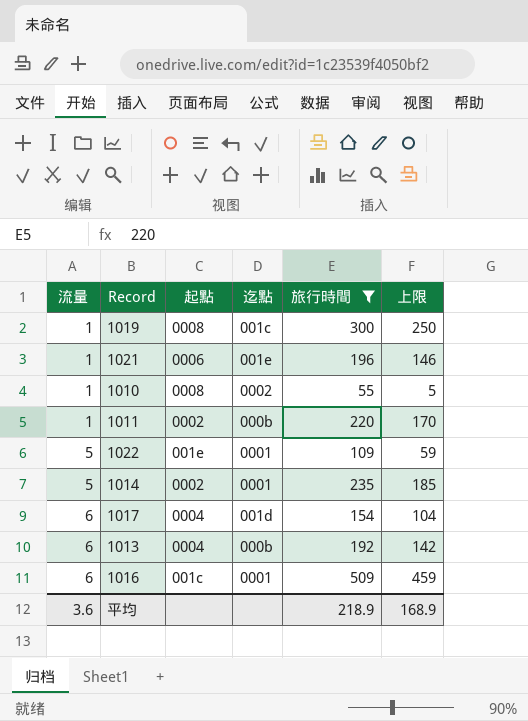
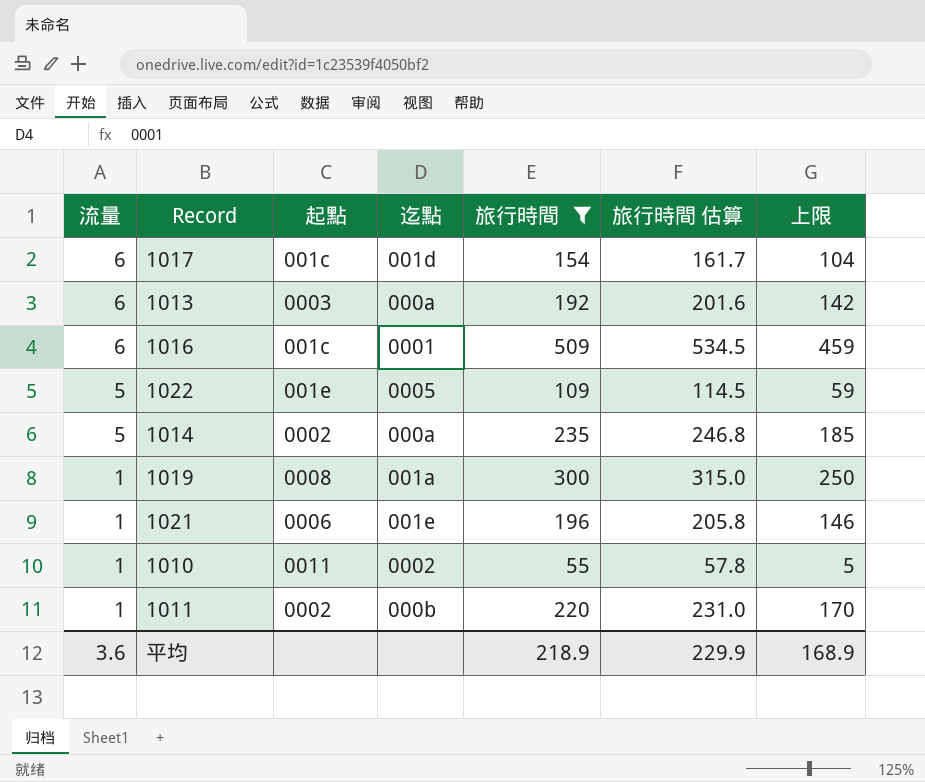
row order: 流量 ascending -> 流量 descending
column 旅行時間 估算 | formula: none -> [旅行時間] * 1.05
1017 | 起點: 0004 -> 001c
1013 | 起點: 0004 -> 0003
1013 | 迄點: 000b -> 000a
1022 | 迄點: 0001 -> 0005
1014 | 迄點: 0001 -> 000a
1019 | 迄點: 001c -> 001a
1010 | 起點: 0008 -> 0011

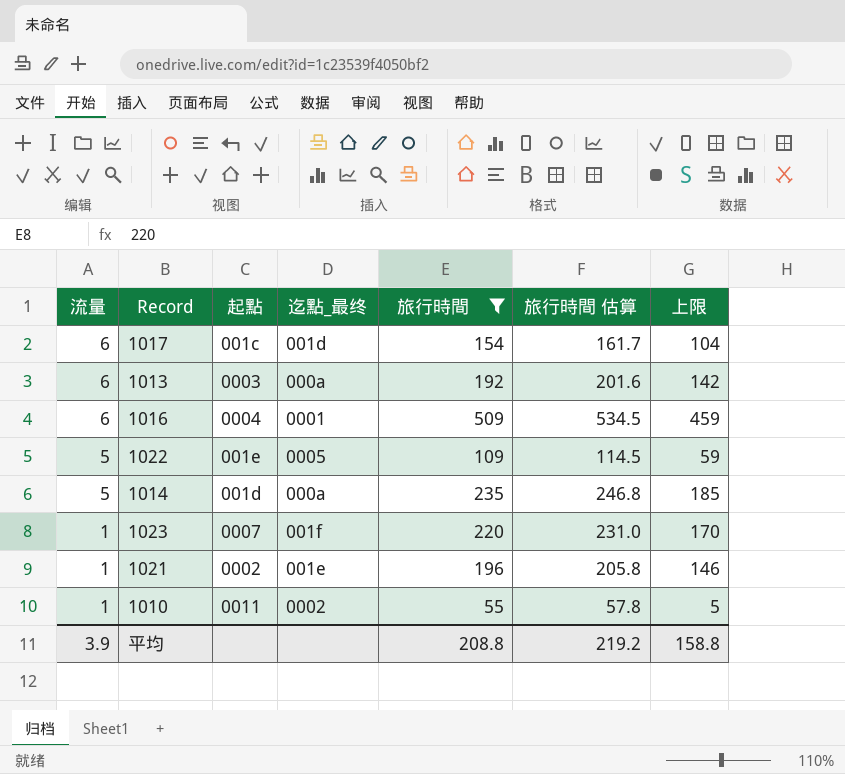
column name: 迄點 -> 迄點_最终
row 1019: 1 | 0008 | 001a | 300 | 315.0 | 250 -> none
row 1011: 1 | 0002 | 000b | 220 | 231.0 | 170 -> none
1016 | 起點: 001c -> 0004
1014 | 起點: 0002 -> 001d
row 1023: none -> 1 | 0007 | 001f | 220 | 231.0 | 170
1021 | 起點: 0006 -> 0002
平均 | 流量: 3.6 -> 3.9
平均 | 旅行時間: 218.9 -> 208.8
平均 | 旅行時間 估算: 229.9 -> 219.2
平均 | 上限: 168.9 -> 158.8

